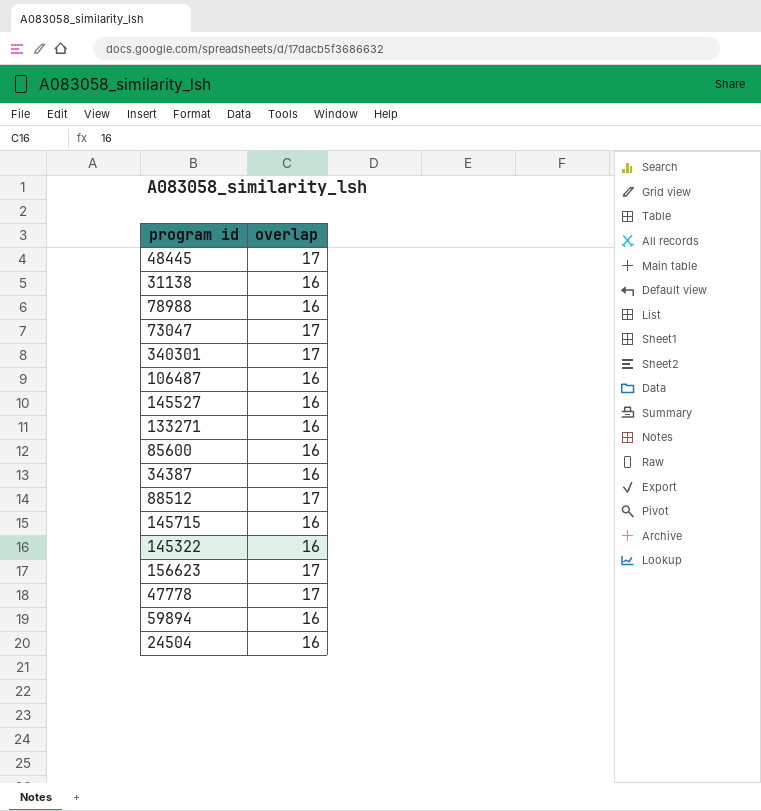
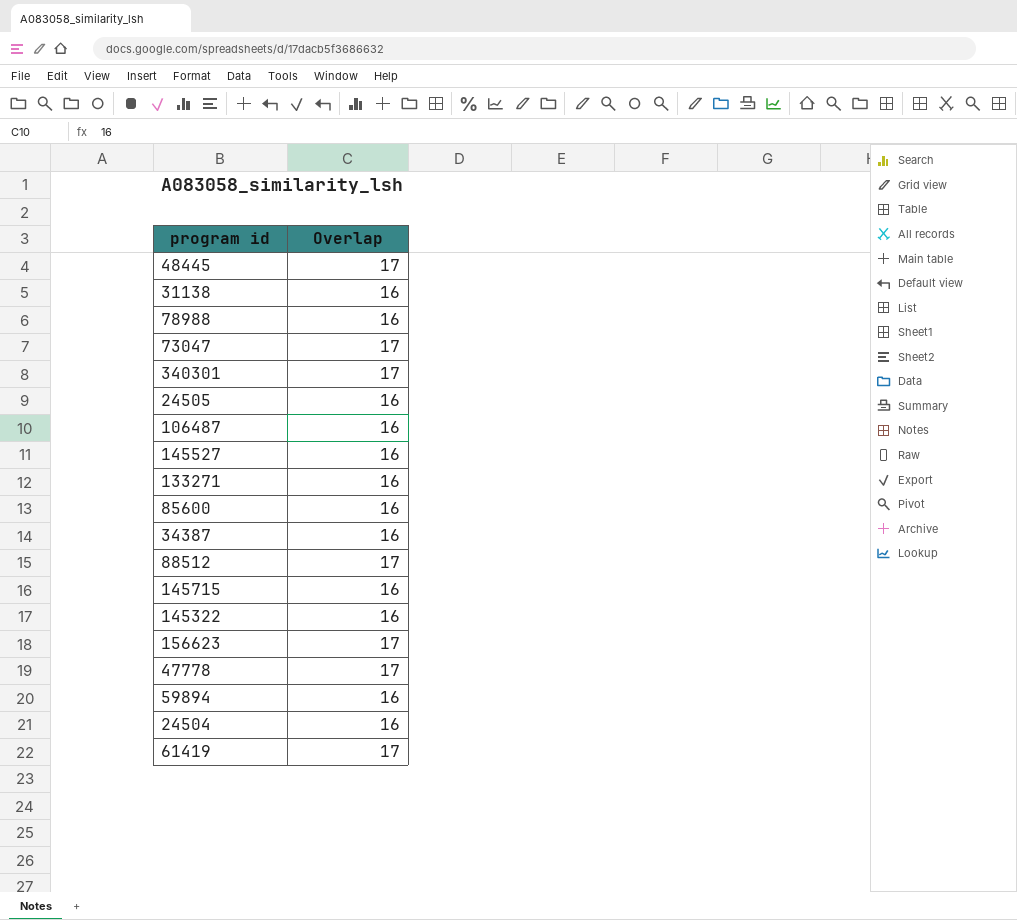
column name: overlap -> Overlap
row 24505: none -> 16
row 61419: none -> 17

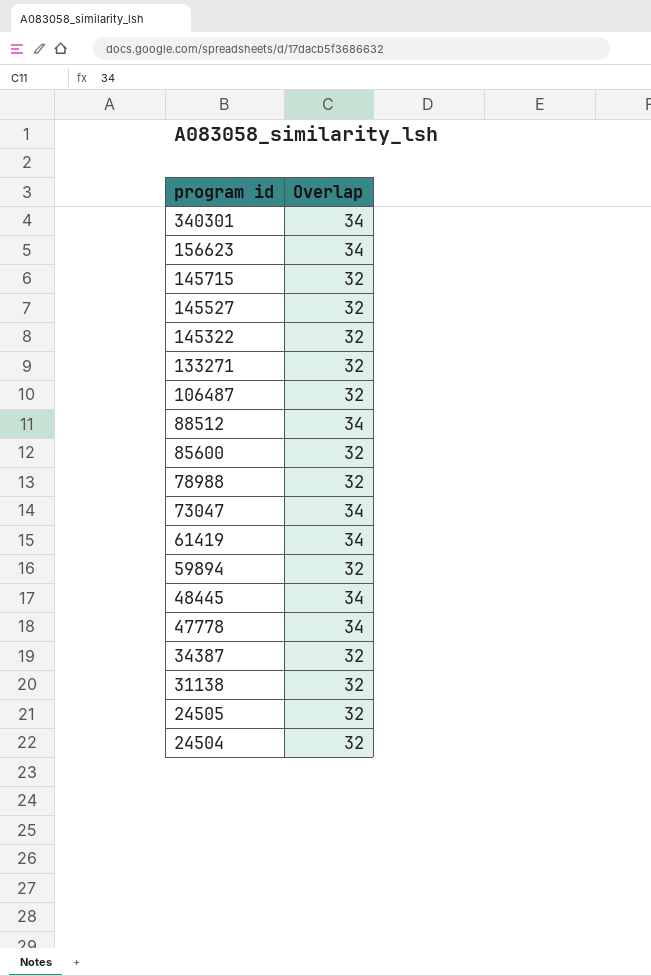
row order: none -> program id descending
340301 | Overlap: 17 -> 34
156623 | Overlap: 17 -> 34
145715 | Overlap: 16 -> 32
145527 | Overlap: 16 -> 32
145322 | Overlap: 16 -> 32
133271 | Overlap: 16 -> 32
106487 | Overlap: 16 -> 32
88512 | Overlap: 17 -> 34
85600 | Overlap: 16 -> 32
78988 | Overlap: 16 -> 32
73047 | Overlap: 17 -> 34
61419 | Overlap: 17 -> 34
59894 | Overlap: 16 -> 32
48445 | Overlap: 17 -> 34
47778 | Overlap: 17 -> 34
34387 | Overlap: 16 -> 32
31138 | Overlap: 16 -> 32
24505 | Overlap: 16 -> 32
24504 | Overlap: 16 -> 32

